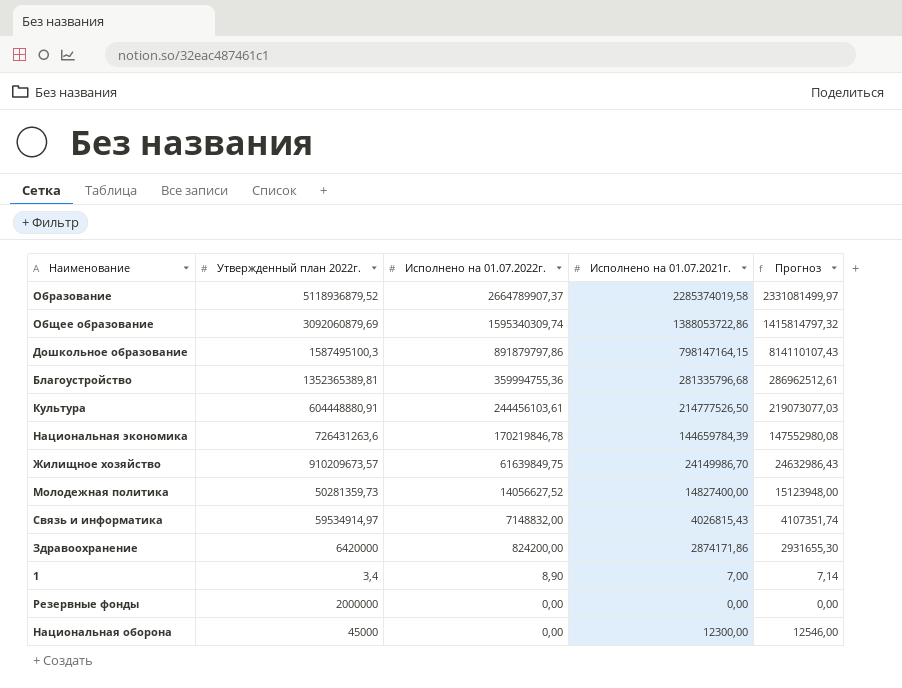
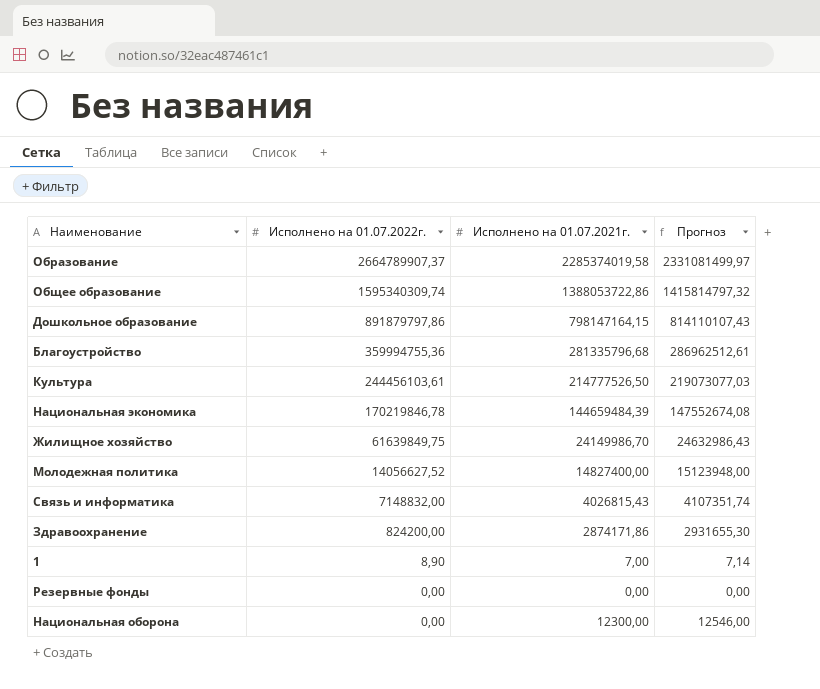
column Утвержденный план 2022г. | position: 2 -> none
Национальная экономика | Исполнено на 01.07.2021г.: 144659784,39 -> 144659484,39
Национальная экономика | Прогноз: 147552980,08 -> 147552674,08

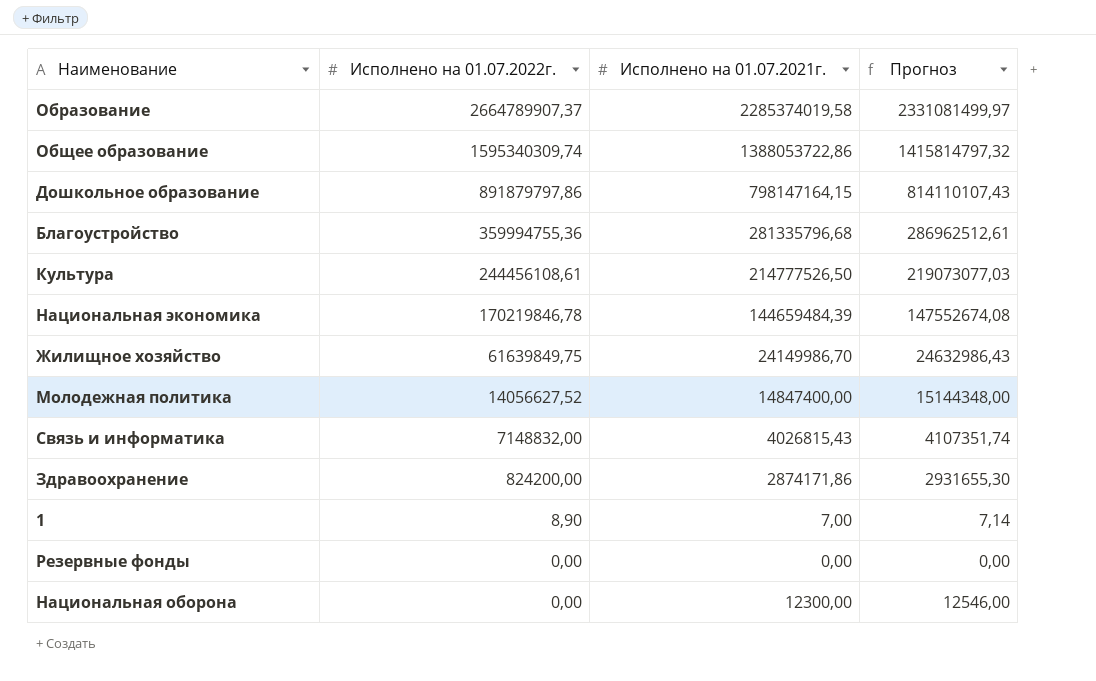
Культура | Исполнено на 01.07.2022г.: 244456103,61 -> 244456108,61
Молодежная политика | Исполнено на 01.07.2021г.: 14827400,00 -> 14847400,00
Молодежная политика | Прогноз: 15123948,00 -> 15144348,00

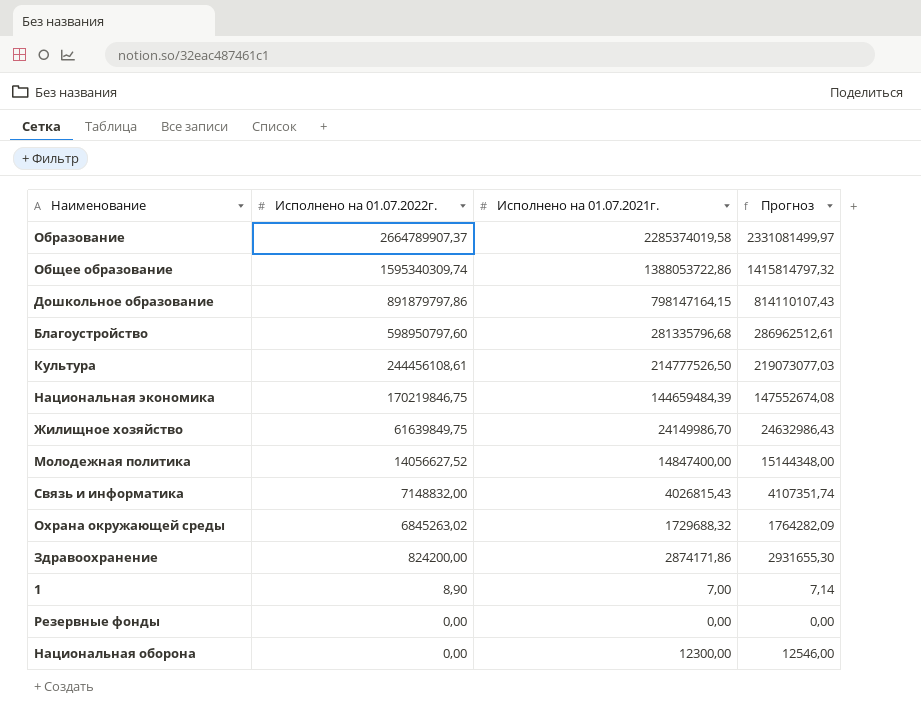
Благоустройство | Исполнено на 01.07.2022г.: 359994755,36 -> 598950797,60
Национальная экономика | Исполнено на 01.07.2022г.: 170219846,78 -> 170219846,75
row Охрана окружающей среды: none -> 6845263,02 | 1729688,32 | 1764282,09

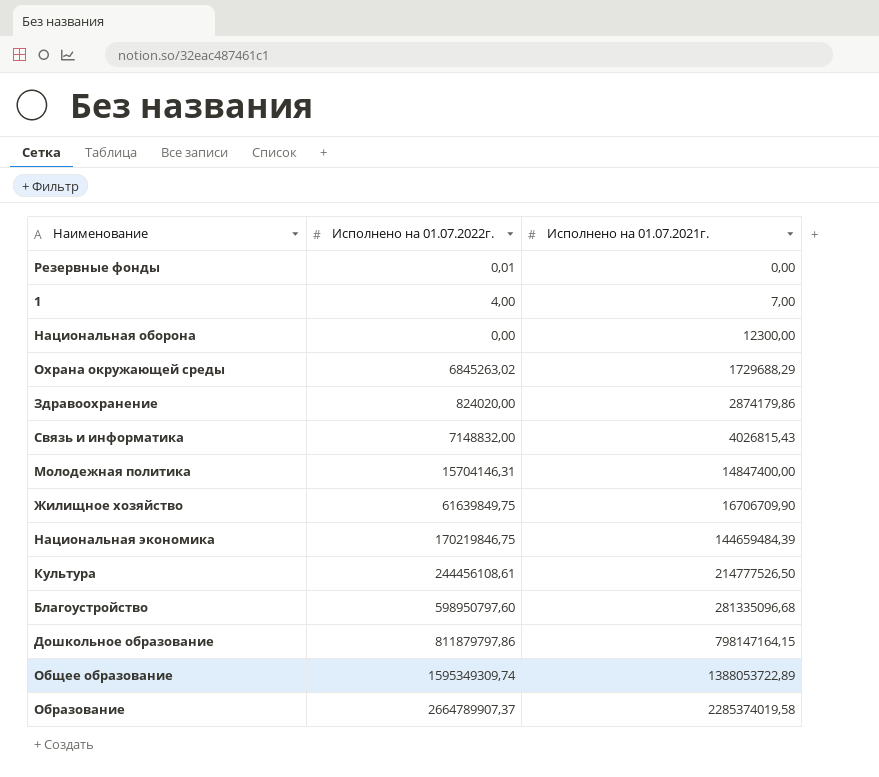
row order: Исполнено на 01.07.2022г. descending -> Исполнено на 01.07.2021г. ascending
column Прогноз | formula: [Исполнено на 01.07.2021г.] * 1,02 -> none
Резервные фонды | Исполнено на 01.07.2022г.: 0,00 -> 0,01
1 | Исполнено на 01.07.2022г.: 8,90 -> 4,00
Охрана окружающей среды | Исполнено на 01.07.2021г.: 1729688,32 -> 1729688,29
Здравоохранение | Исполнено на 01.07.2022г.: 824200,00 -> 824020,00
Здравоохранение | Исполнено на 01.07.2021г.: 2874171,86 -> 2874179,86
Молодежная политика | Исполнено на 01.07.2022г.: 14056627,52 -> 15704146,31
Жилищное хозяйство | Исполнено на 01.07.2021г.: 24149986,70 -> 16706709,90
Благоустройство | Исполнено на 01.07.2021г.: 281335796,68 -> 281335096,68
Дошкольное образование | Исполнено на 01.07.2022г.: 891879797,86 -> 811879797,86
Общее образование | Исполнено на 01.07.2022г.: 1595340309,74 -> 1595349309,74
Общее образование | Исполнено на 01.07.2021г.: 1388053722,86 -> 1388053722,89

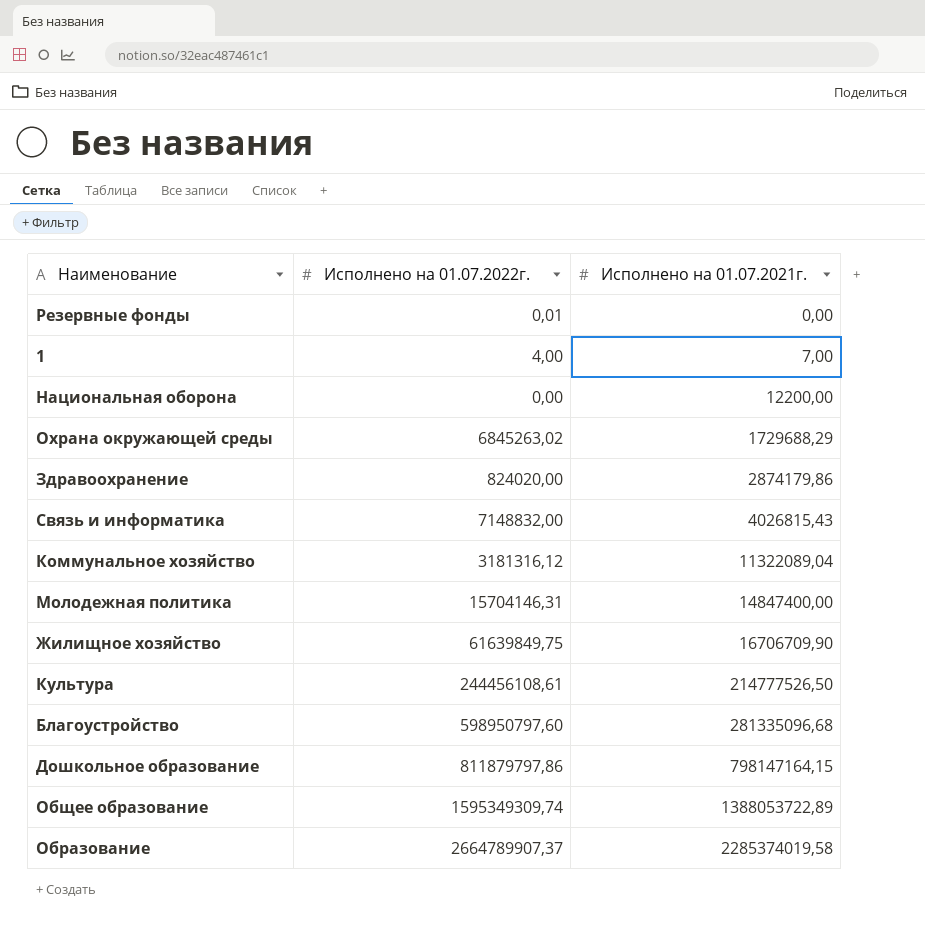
row Национальная экономика: 170219846,75 | 144659484,39 -> none
Национальная оборона | Исполнено на 01.07.2021г.: 12300,00 -> 12200,00
row Коммунальное хозяйство: none -> 3181316,12 | 11322089,04

